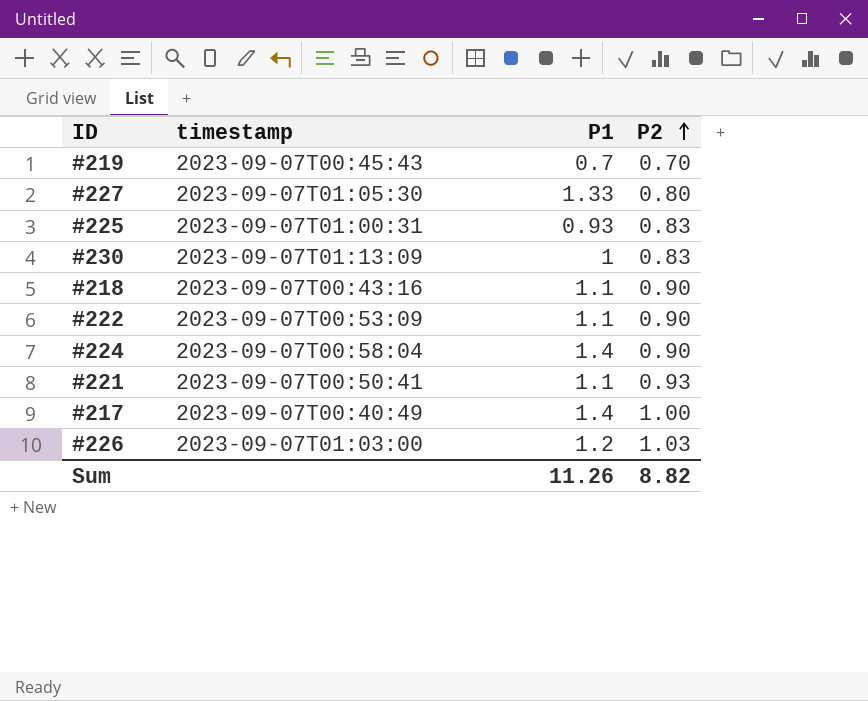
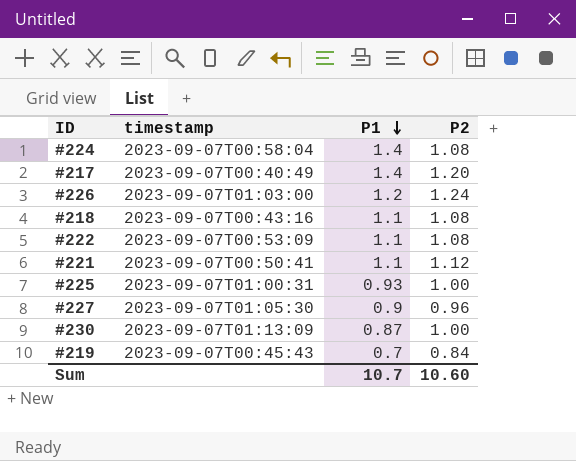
row order: P2 ascending -> P1 descending
#224 | P2: 0.90 -> 1.08
#217 | P2: 1.00 -> 1.20
#226 | P2: 1.03 -> 1.24
#218 | P2: 0.90 -> 1.08
#222 | P2: 0.90 -> 1.08
#221 | P2: 0.93 -> 1.12
#225 | P2: 0.83 -> 1.00
#227 | P1: 1.33 -> 0.9
#227 | P2: 0.80 -> 0.96
#230 | P1: 1 -> 0.87
#230 | P2: 0.83 -> 1.00
#219 | P2: 0.70 -> 0.84
Sum | P1: 11.26 -> 10.7
Sum | P2: 8.82 -> 10.60

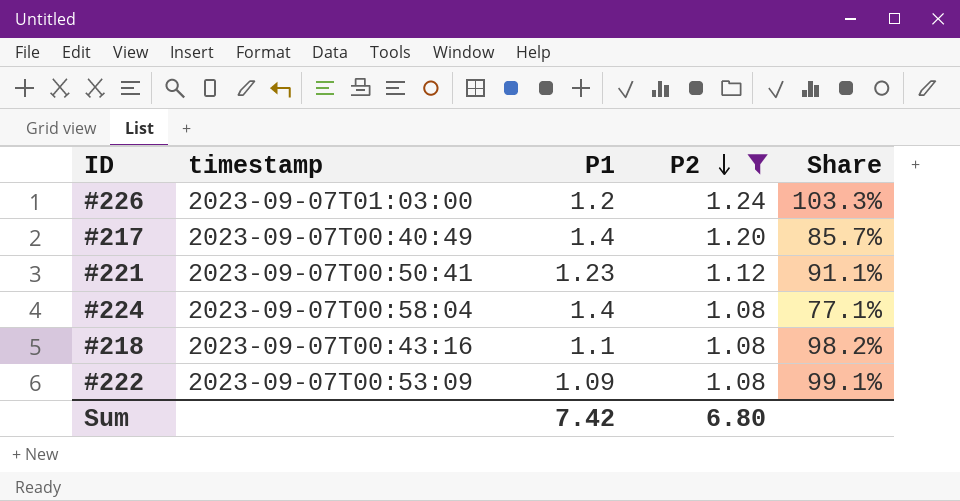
filter: none -> P2 >= 1.08
row order: P1 descending -> P2 descending
column Share | formula: none -> [P2] / [P1]
#221 | P1: 1.1 -> 1.23
#222 | P1: 1.1 -> 1.09
Sum | P1: 10.7 -> 7.42
Sum | P2: 10.60 -> 6.80

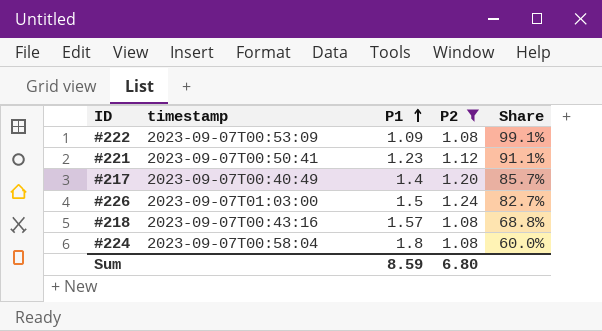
row order: P2 descending -> P1 ascending
#226 | P1: 1.2 -> 1.5
#226 | Share: 103.3% -> 82.7%
#218 | P1: 1.1 -> 1.57
#218 | Share: 98.2% -> 68.8%
#224 | P1: 1.4 -> 1.8
#224 | Share: 77.1% -> 60.0%
Sum | P1: 7.42 -> 8.59

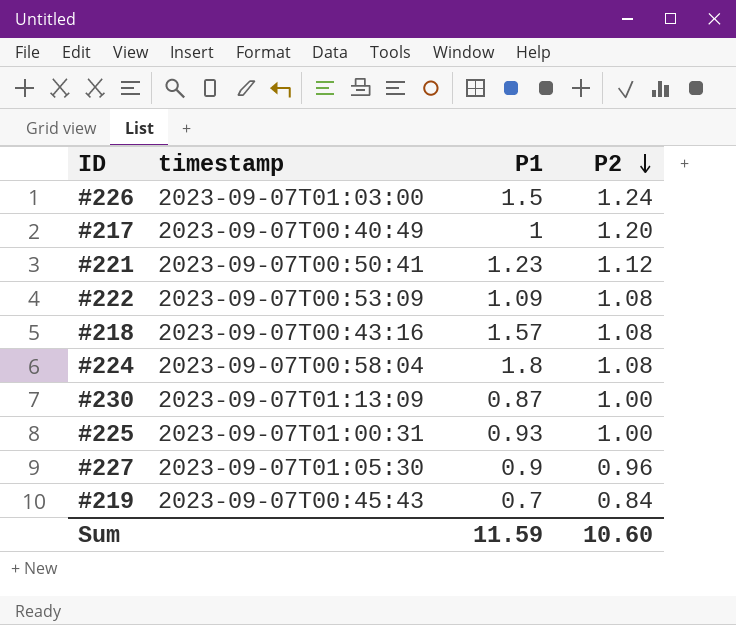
filter: P2 >= 1.08 -> none
row order: P1 ascending -> P2 descending
column Share | formula: [P2] / [P1] -> none
#217 | P1: 1.4 -> 1
Sum | P1: 8.59 -> 11.59
Sum | P2: 6.80 -> 10.60

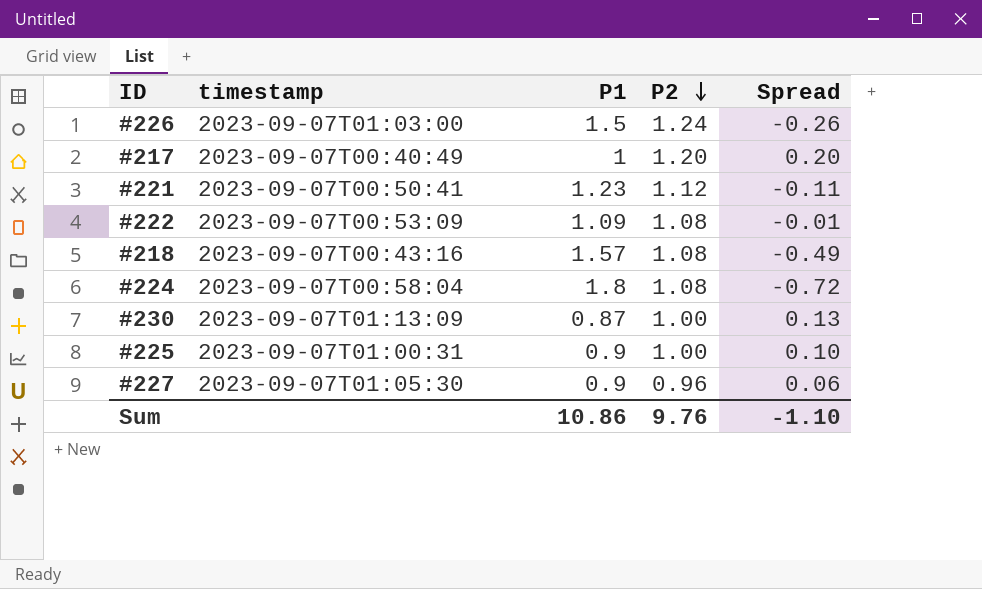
column Spread | formula: none -> [P2] - [P1]
row #219: 2023-09-07T00:45:43 | 0.7 | 0.84 -> none
#225 | P1: 0.93 -> 0.9
Sum | P1: 11.59 -> 10.86
Sum | P2: 10.60 -> 9.76

